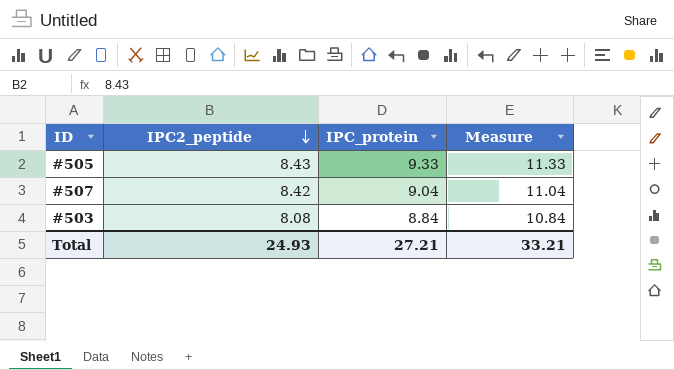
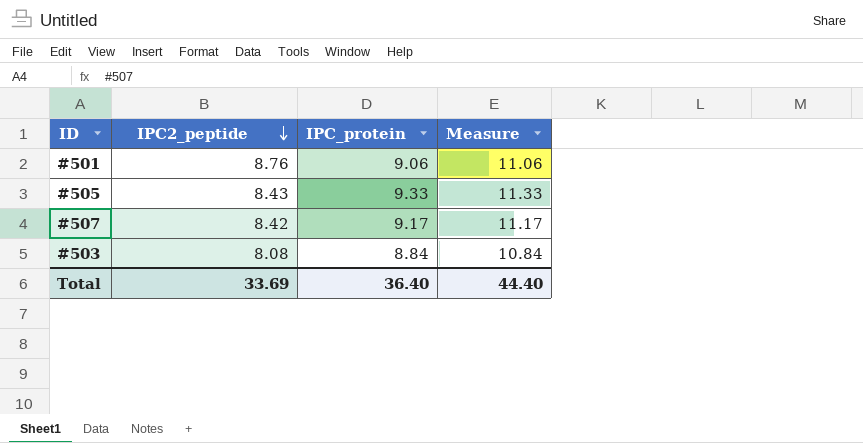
row #501: none -> 8.76 | 9.06 | 11.06
#507 | IPC_protein: 9.04 -> 9.17
#507 | Measure: 11.04 -> 11.17
Total | IPC2_peptide: 24.93 -> 33.69
Total | IPC_protein: 27.21 -> 36.40
Total | Measure: 33.21 -> 44.40

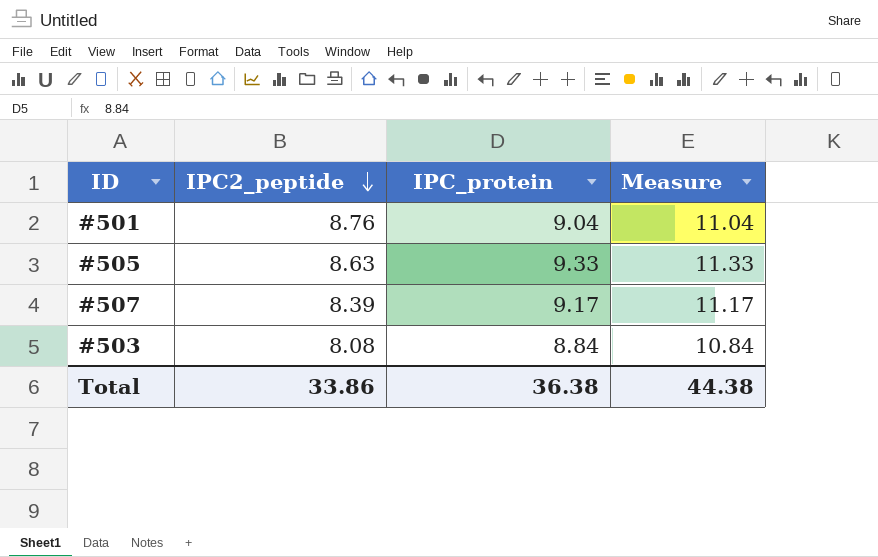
#501 | IPC_protein: 9.06 -> 9.04
#501 | Measure: 11.06 -> 11.04
#505 | IPC2_peptide: 8.43 -> 8.63
#507 | IPC2_peptide: 8.42 -> 8.39
Total | IPC2_peptide: 33.69 -> 33.86
Total | IPC_protein: 36.40 -> 36.38
Total | Measure: 44.40 -> 44.38

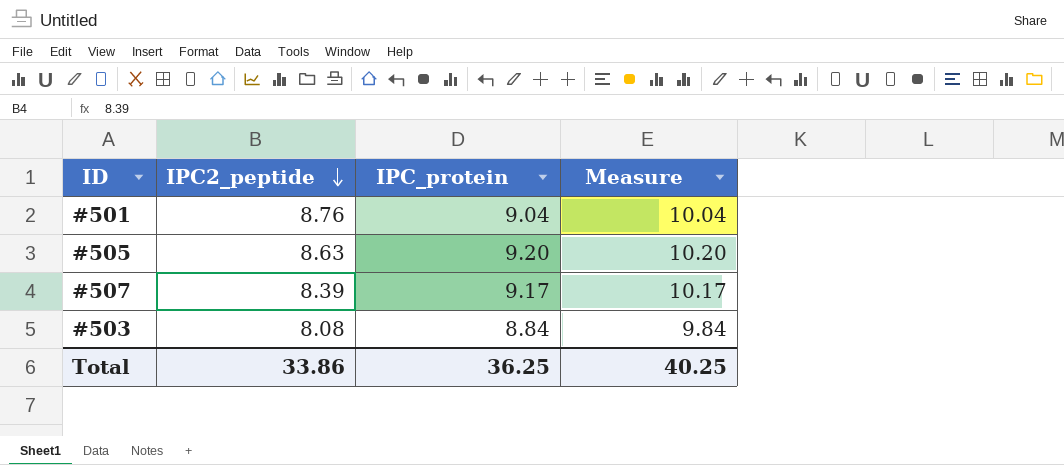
column Measure | formula: [IPC_protein] + 2 -> [IPC_protein] + 1
#505 | IPC_protein: 9.33 -> 9.20
Total | IPC_protein: 36.38 -> 36.25
Total | Measure: 44.38 -> 40.25

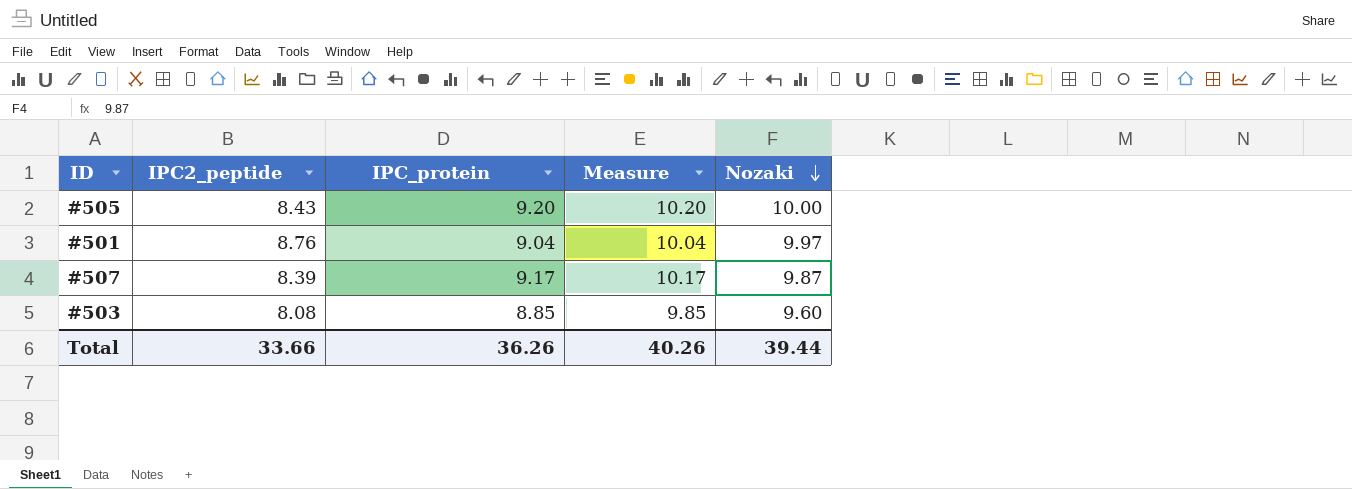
row order: IPC2_peptide descending -> Nozaki descending
column Nozaki | position: none -> 5
#505 | IPC2_peptide: 8.63 -> 8.43
#503 | IPC_protein: 8.84 -> 8.85
#503 | Measure: 9.84 -> 9.85
Total | IPC2_peptide: 33.86 -> 33.66
Total | IPC_protein: 36.25 -> 36.26
Total | Measure: 40.25 -> 40.26

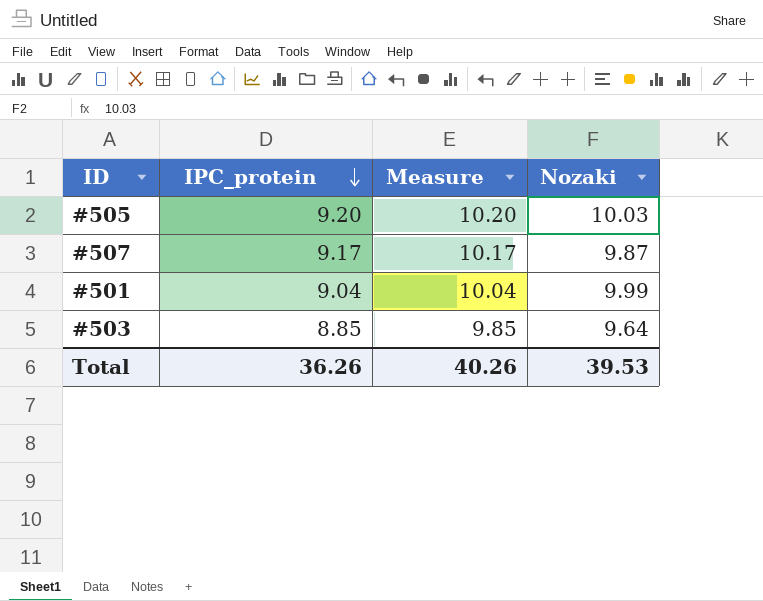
row order: Nozaki descending -> IPC_protein descending
column IPC2_peptide | position: 2 -> none
#505 | Nozaki: 10.00 -> 10.03
#501 | Nozaki: 9.97 -> 9.99
#503 | Nozaki: 9.60 -> 9.64
Total | Nozaki: 39.44 -> 39.53

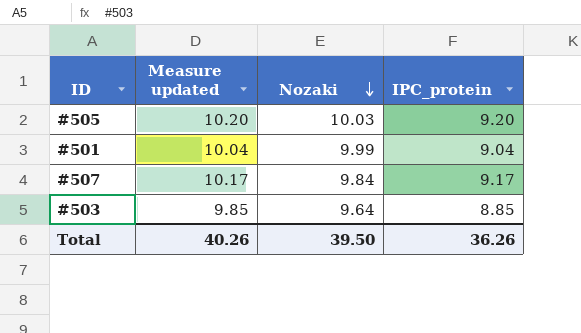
row order: IPC_protein descending -> Nozaki descending
column name: Measure -> Measure updated
column IPC_protein | position: 2 -> 4
#507 | Nozaki: 9.87 -> 9.84
Total | Nozaki: 39.53 -> 39.50

